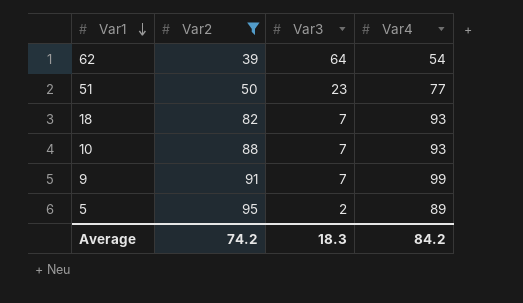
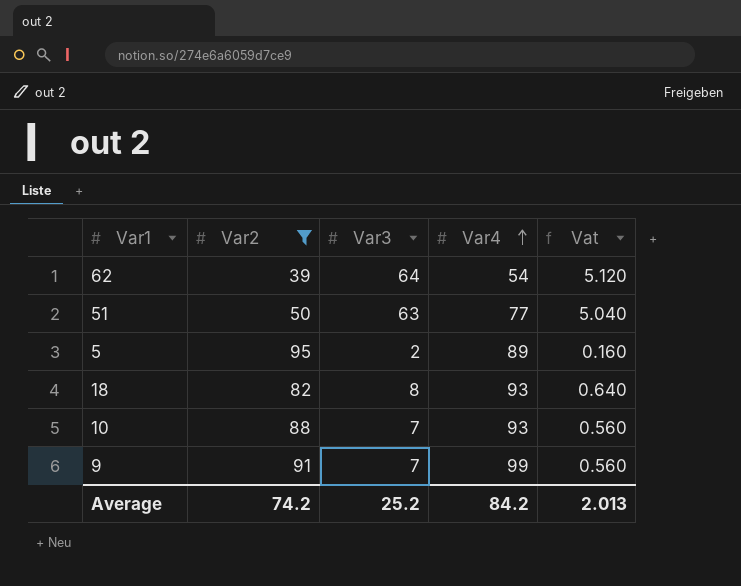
row order: Var1 descending -> Var4 ascending
column Vat | formula: none -> [Var3] * 0.08
51 | Var3: 23 -> 63
18 | Var3: 7 -> 8
Average | Var3: 18.3 -> 25.2

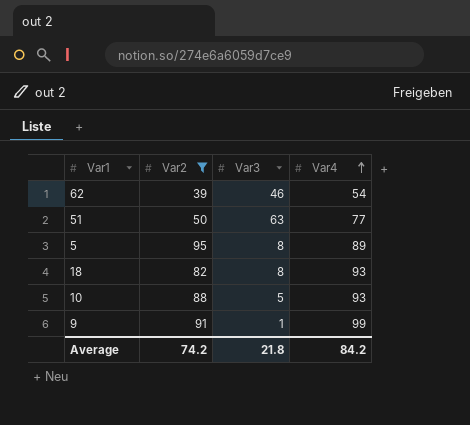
column Vat | formula: [Var3] * 0.08 -> none
62 | Var3: 64 -> 46
5 | Var3: 2 -> 8
10 | Var3: 7 -> 5
9 | Var3: 7 -> 1
Average | Var3: 25.2 -> 21.8

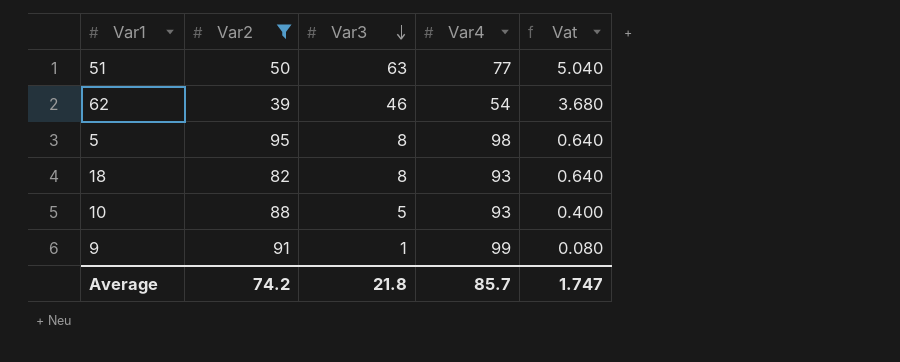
row order: Var4 ascending -> Var3 descending
column Vat | formula: none -> [Var3] * 0.08
5 | Var4: 89 -> 98
Average | Var4: 84.2 -> 85.7

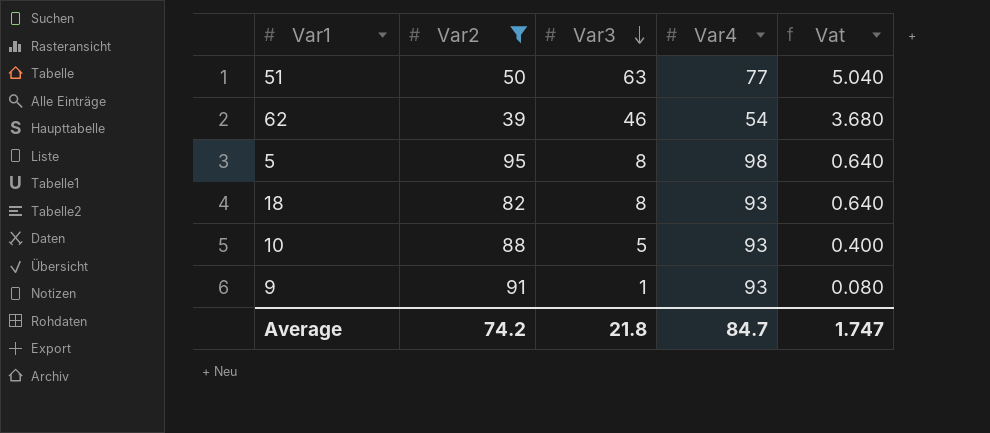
9 | Var4: 99 -> 93
Average | Var4: 85.7 -> 84.7

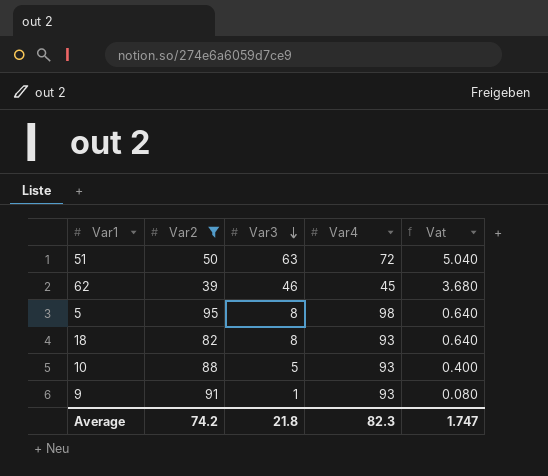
51 | Var4: 77 -> 72
62 | Var4: 54 -> 45
Average | Var4: 84.7 -> 82.3

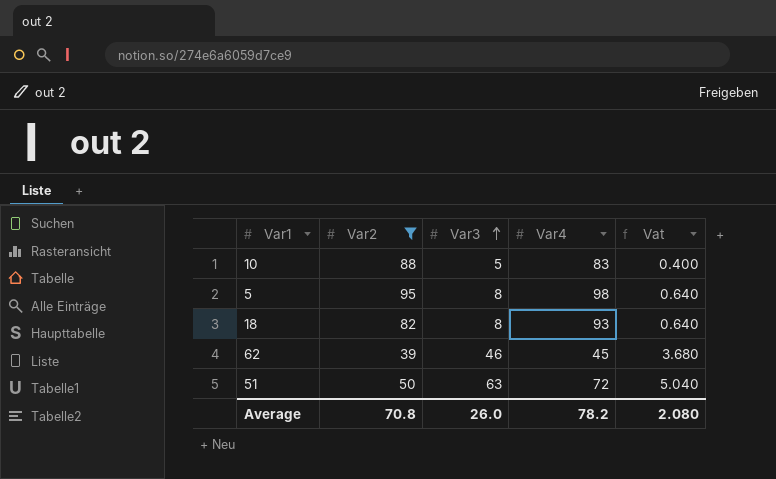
row order: Var3 descending -> Var3 ascending
row 9: 91 | 1 | 93 | 0.080 -> none
10 | Var4: 93 -> 83
Average | Var2: 74.2 -> 70.8
Average | Var3: 21.8 -> 26.0
Average | Var4: 82.3 -> 78.2
Average | Vat: 1.747 -> 2.080

